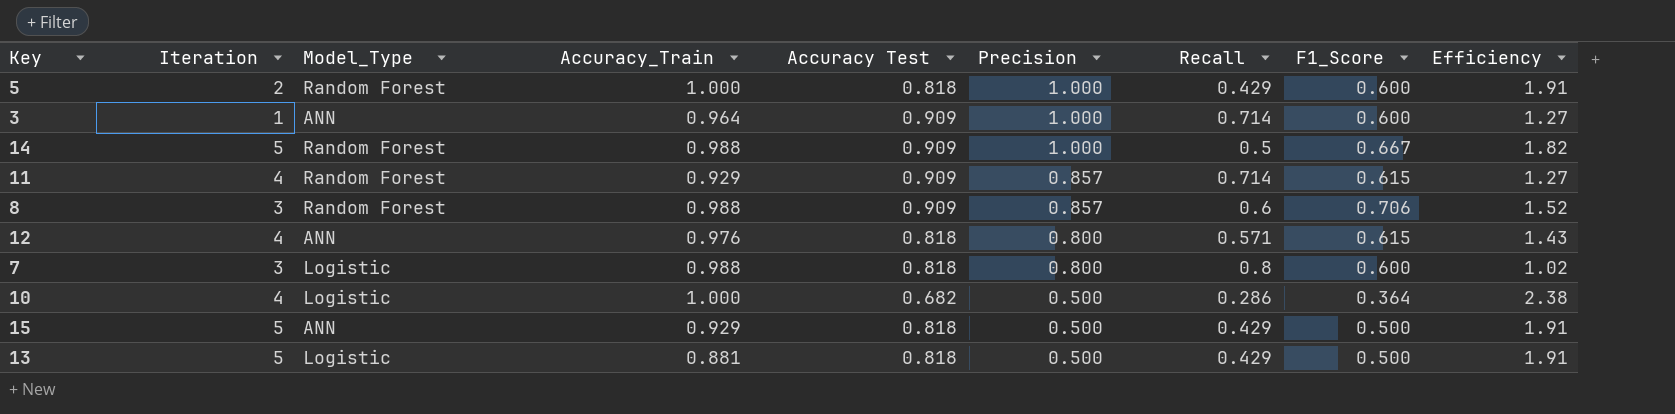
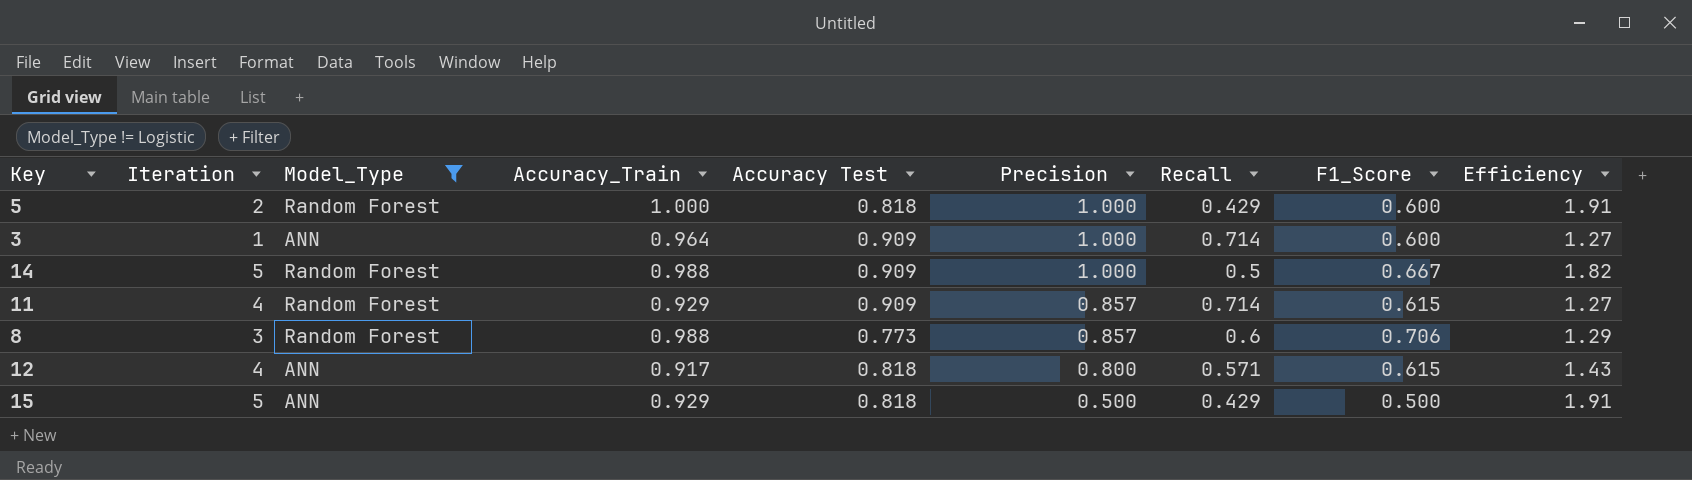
filter: none -> Model_Type != Logistic
8 | Accuracy Test: 0.909 -> 0.773
8 | Efficiency: 1.52 -> 1.29
12 | Accuracy_Train: 0.976 -> 0.917

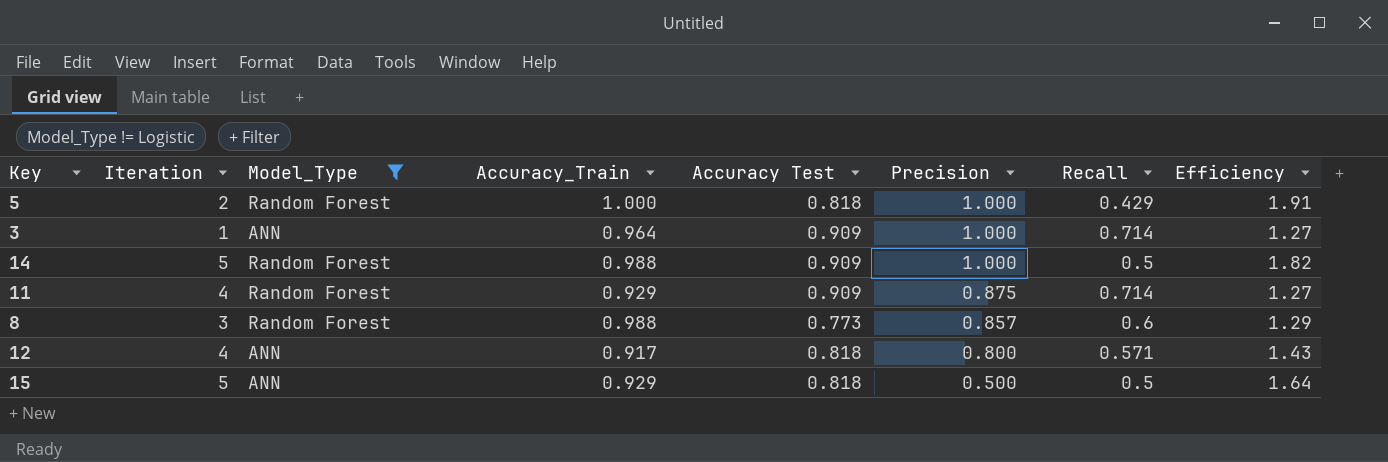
column F1_Score | position: 8 -> none
11 | Precision: 0.857 -> 0.875
15 | Recall: 0.429 -> 0.5
15 | Efficiency: 1.91 -> 1.64

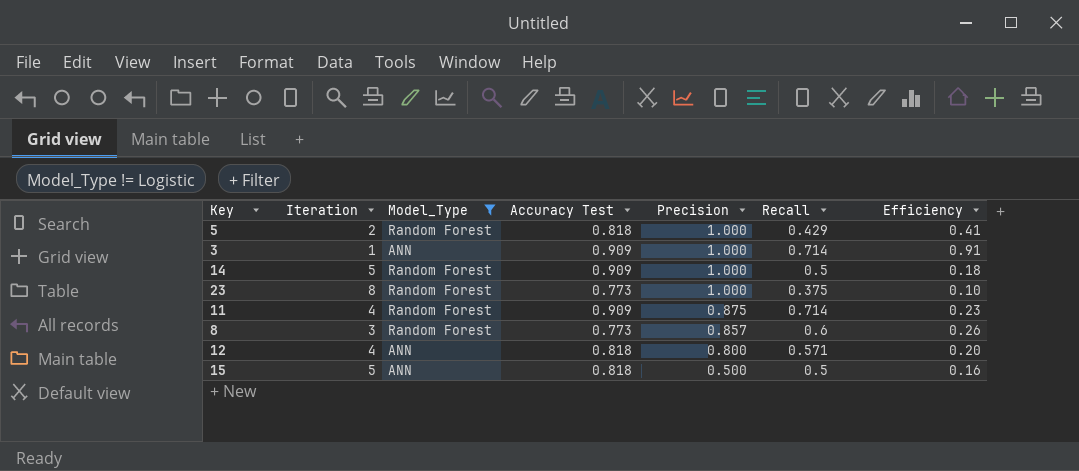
column Accuracy_Train | position: 4 -> none
column Efficiency | formula: [Accuracy Test] / [Recall] -> [Accuracy Test] / [Iteration]
row 23: none -> 8 | Random Forest | 0.773 | 1.000 | 0.375 | 0.10

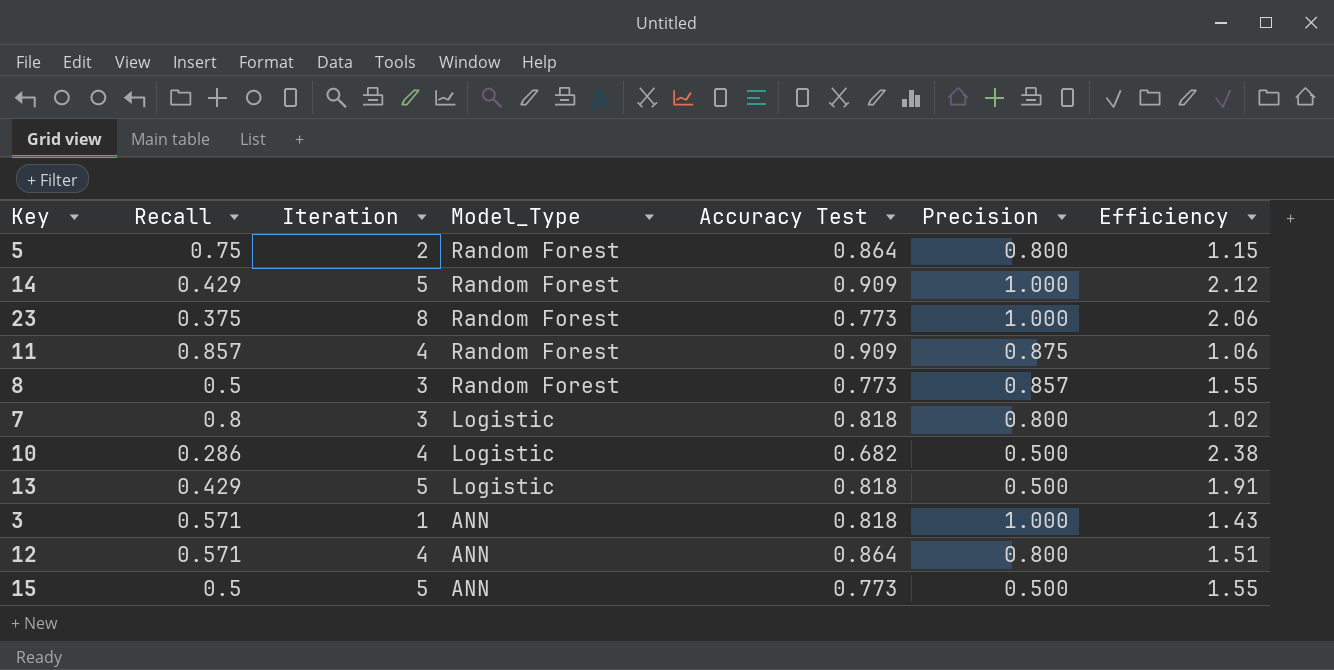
filter: Model_Type != Logistic -> none
row order: Precision descending -> Model_Type descending
column Recall | position: 6 -> 2
column Efficiency | formula: [Accuracy Test] / [Iteration] -> [Accuracy Test] / [Recall]
5 | Recall: 0.429 -> 0.75
5 | Accuracy Test: 0.818 -> 0.864
5 | Precision: 1.000 -> 0.800
14 | Recall: 0.5 -> 0.429
11 | Recall: 0.714 -> 0.857
8 | Recall: 0.6 -> 0.5
3 | Recall: 0.714 -> 0.571
3 | Accuracy Test: 0.909 -> 0.818
12 | Accuracy Test: 0.818 -> 0.864
15 | Accuracy Test: 0.818 -> 0.773

